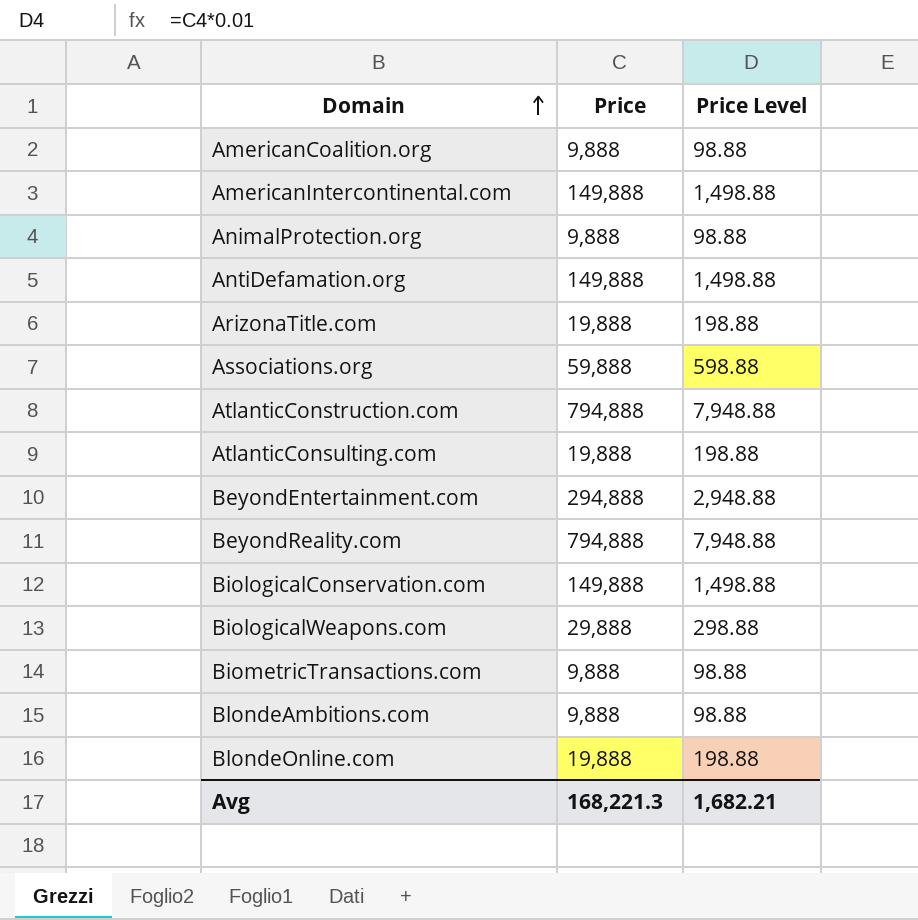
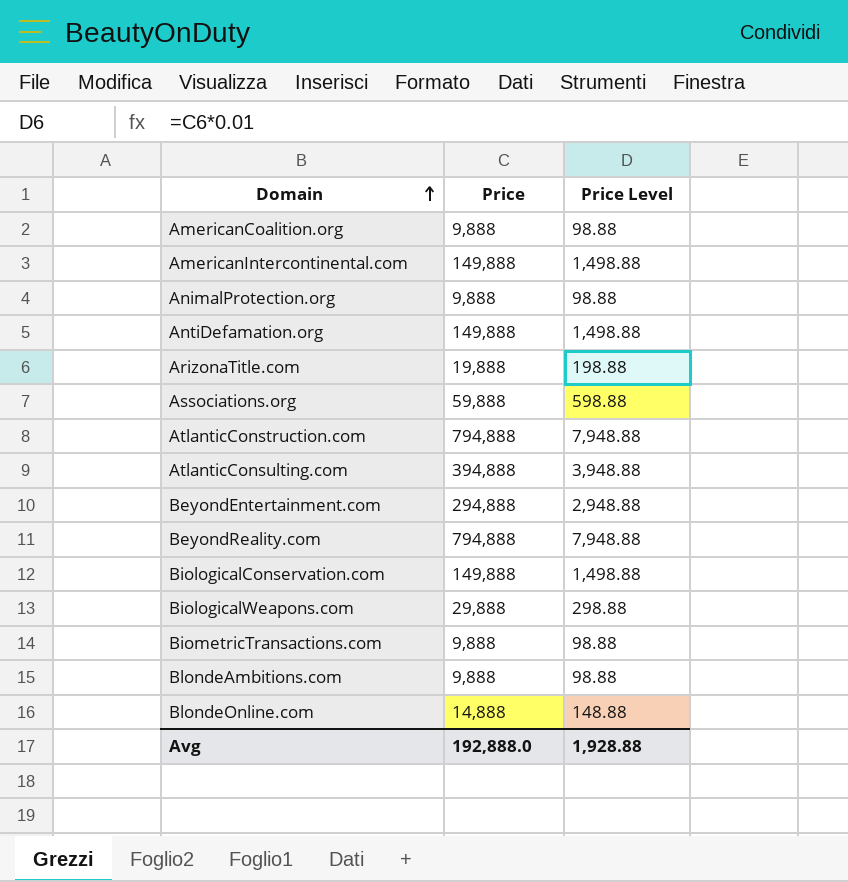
AtlanticConsulting.com | Price: 19,888 -> 394,888
AtlanticConsulting.com | Price Level: 198.88 -> 3,948.88
BlondeOnline.com | Price: 19,888 -> 14,888
BlondeOnline.com | Price Level: 198.88 -> 148.88
Avg | Price: 168,221.3 -> 192,888.0
Avg | Price Level: 1,682.21 -> 1,928.88

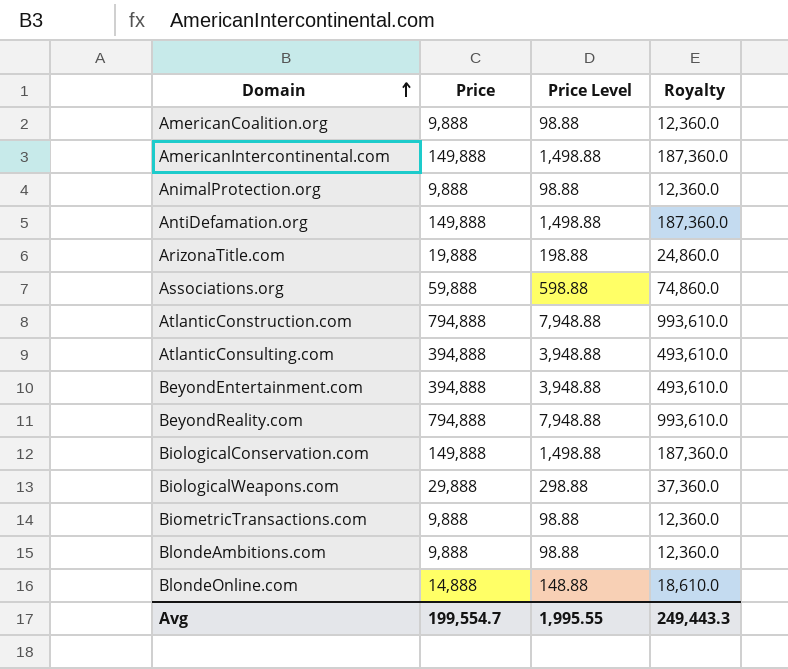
column Royalty | formula: none -> [Price] * 1.25
BeyondEntertainment.com | Price: 294,888 -> 394,888
BeyondEntertainment.com | Price Level: 2,948.88 -> 3,948.88
Avg | Price: 192,888.0 -> 199,554.7
Avg | Price Level: 1,928.88 -> 1,995.55

